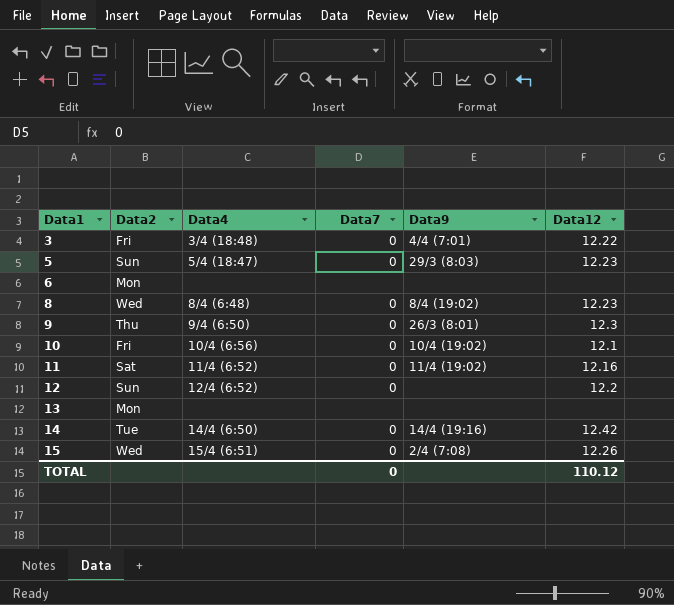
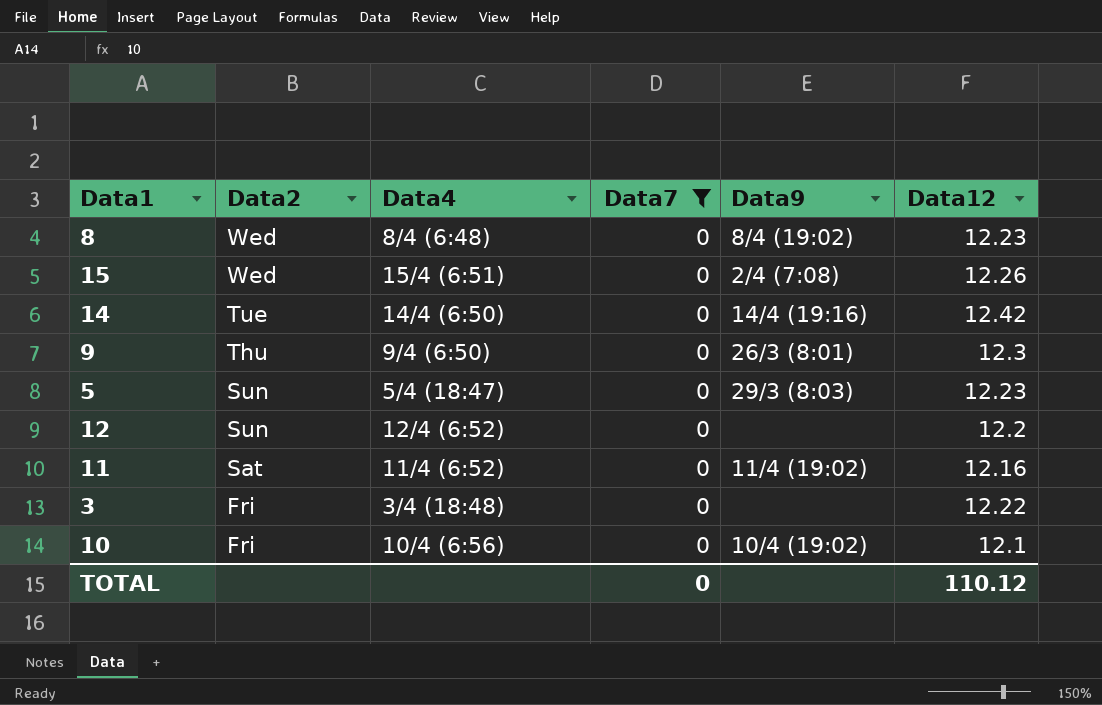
filter: none -> Data7 = 0
row order: Data1 ascending -> Data2 descending
3 | Data9: 4/4 (7:01) -> none

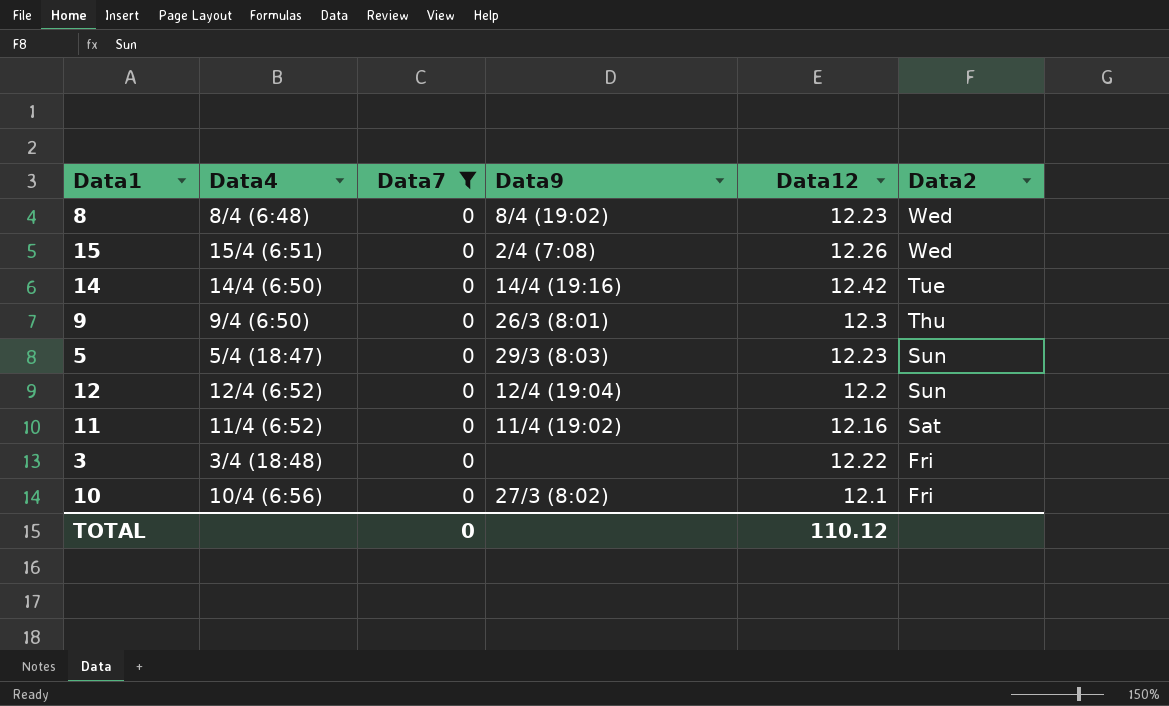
column Data2 | position: 2 -> 6
12 | Data9: none -> 12/4 (19:04)
10 | Data9: 10/4 (19:02) -> 27/3 (8:02)

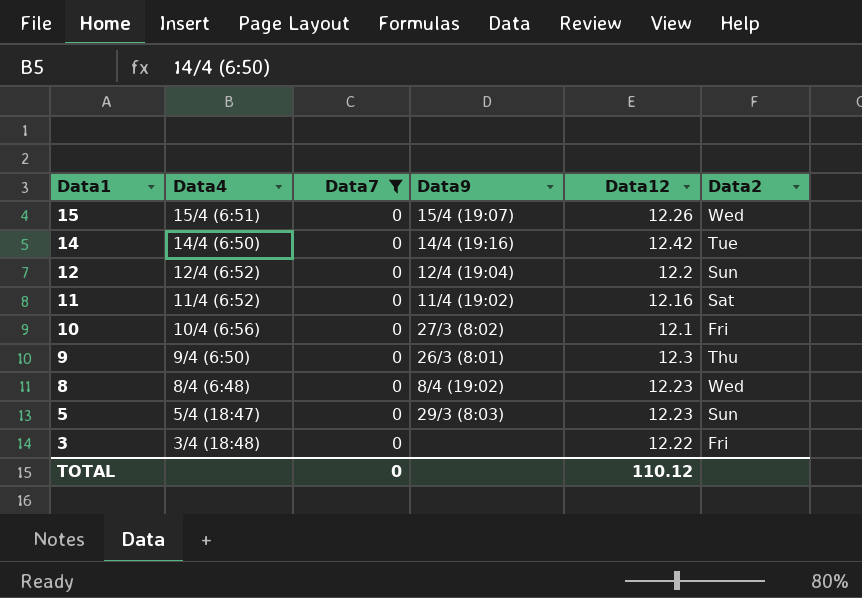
row order: Data2 descending -> Data1 descending
15 | Data9: 2/4 (7:08) -> 15/4 (19:07)

